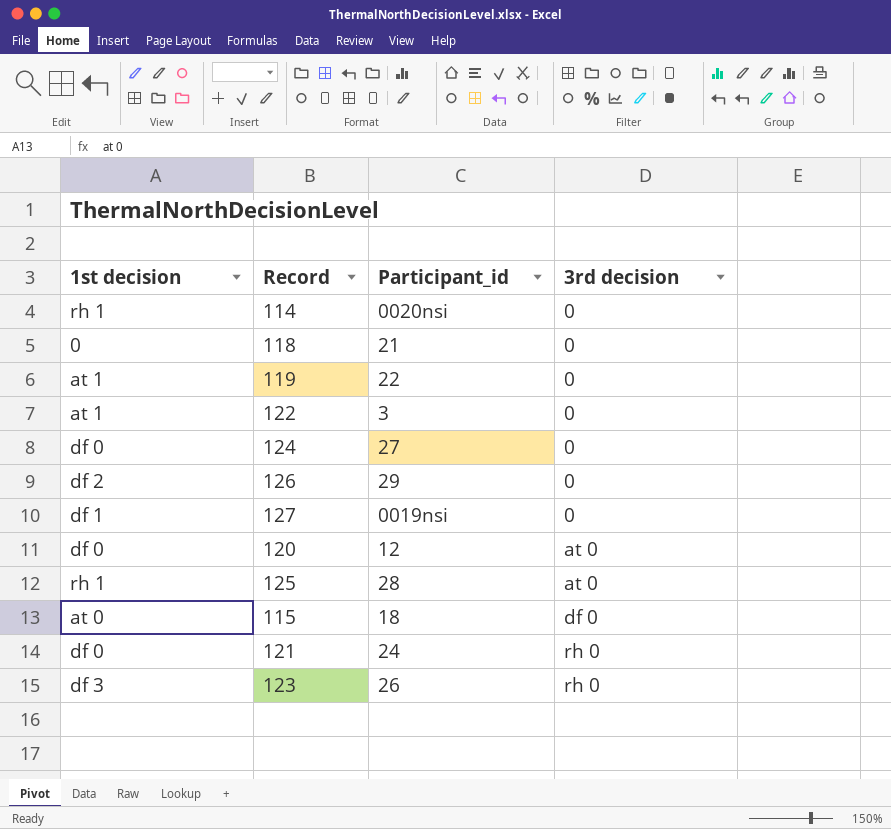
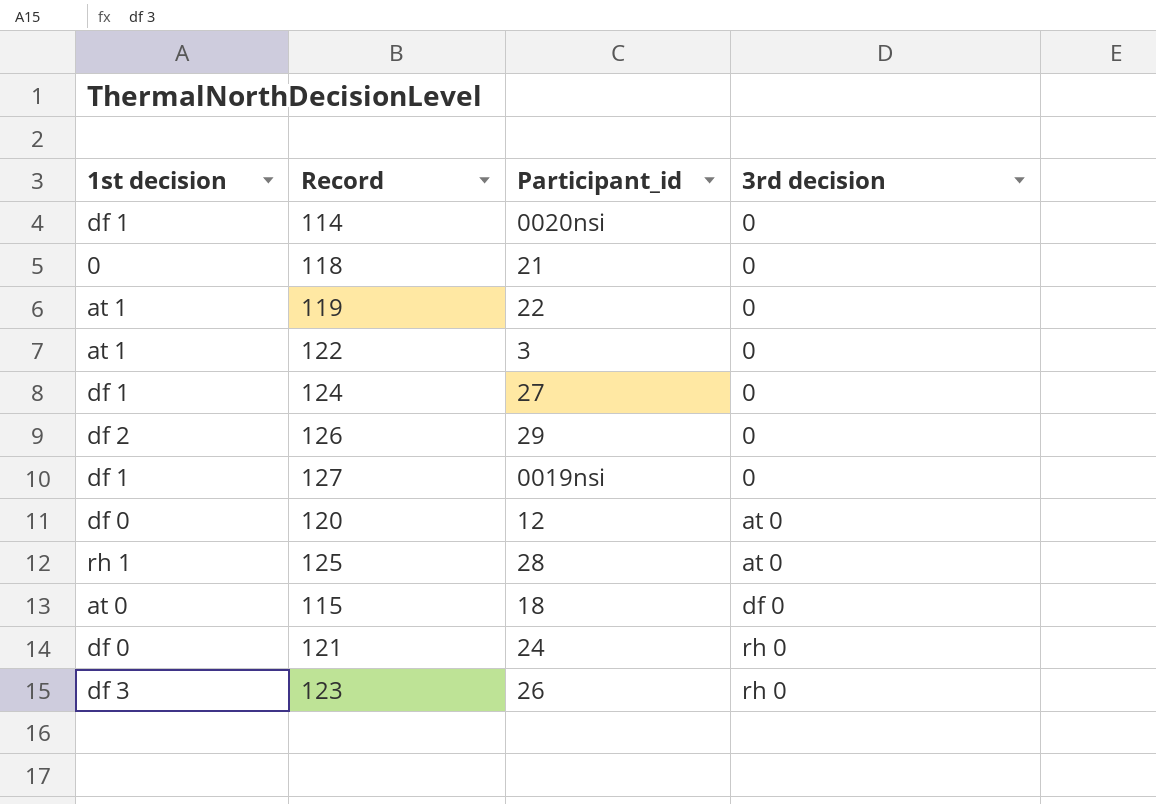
114 | 1st decision: rh 1 -> df 1
124 | 1st decision: df 0 -> df 1

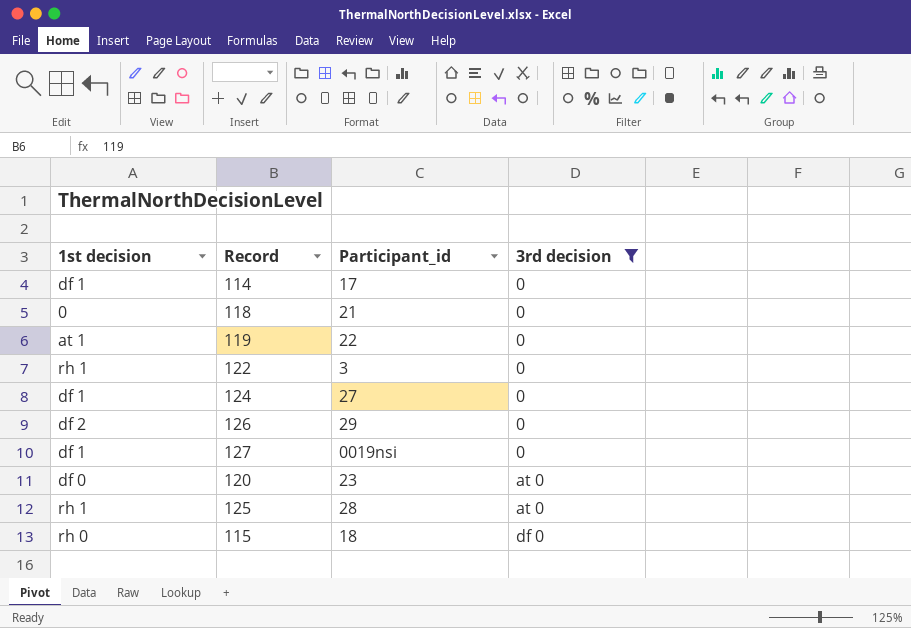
filter: none -> 3rd decision != rh 0
114 | Participant_id: 0020nsi -> 17
122 | 1st decision: at 1 -> rh 1
120 | Participant_id: 12 -> 23
115 | 1st decision: at 0 -> rh 0

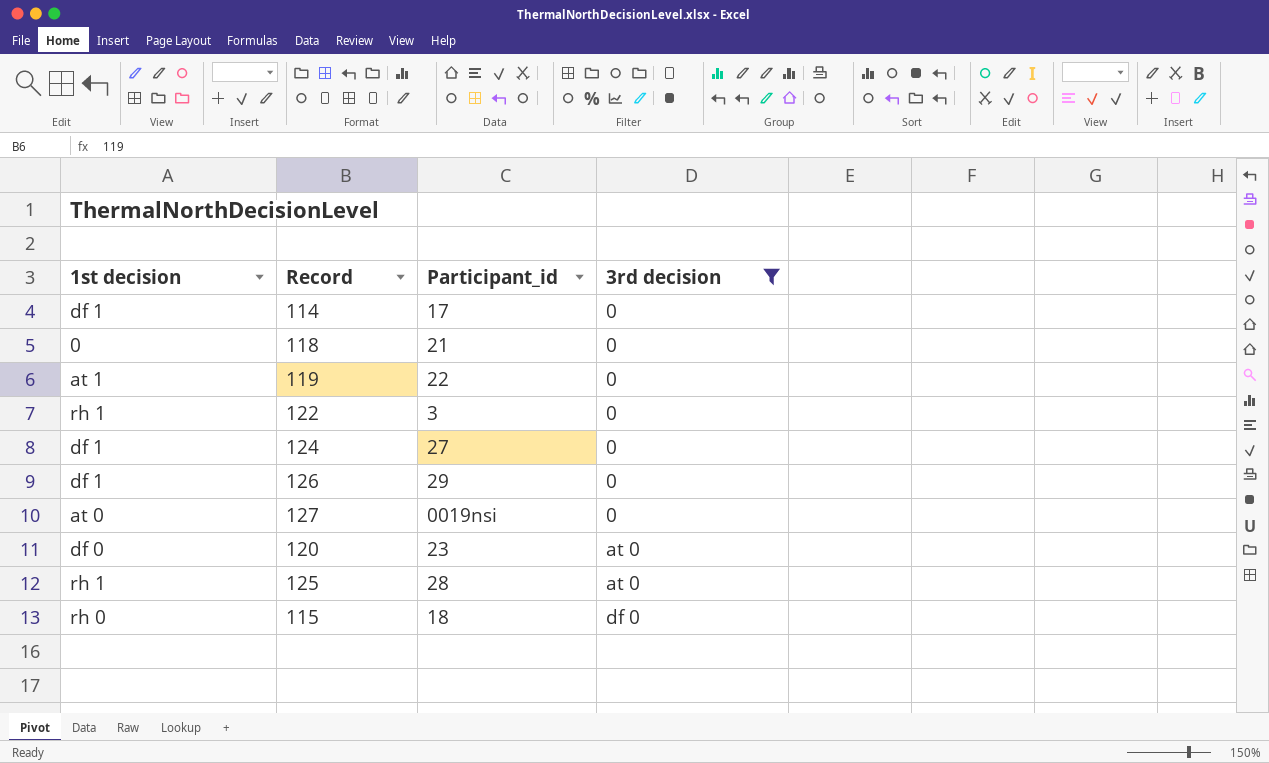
126 | 1st decision: df 2 -> df 1
127 | 1st decision: df 1 -> at 0

